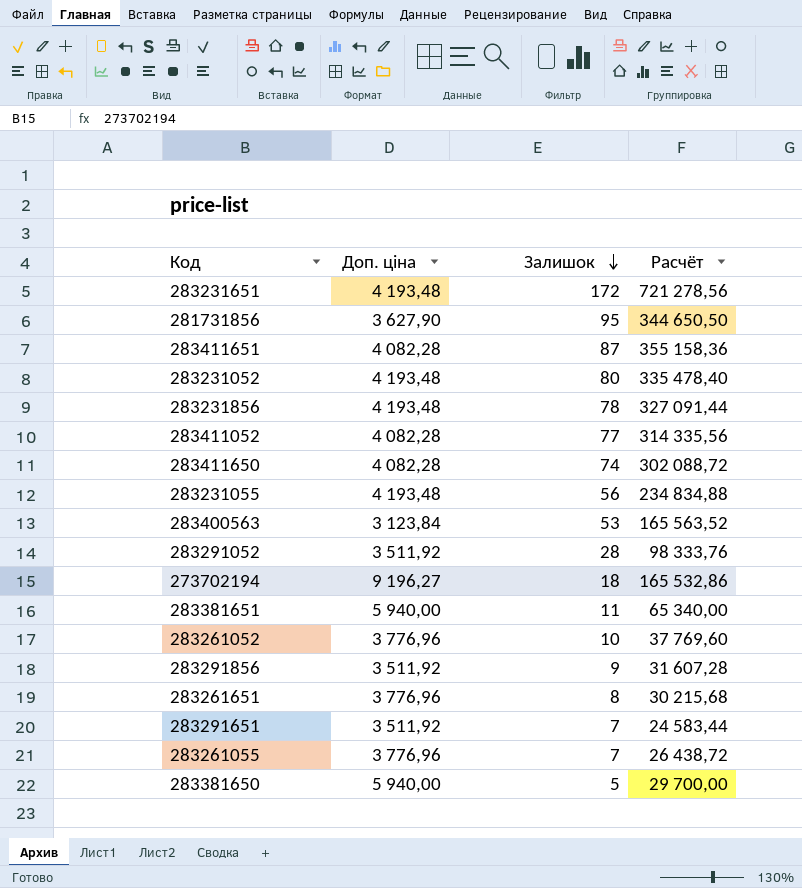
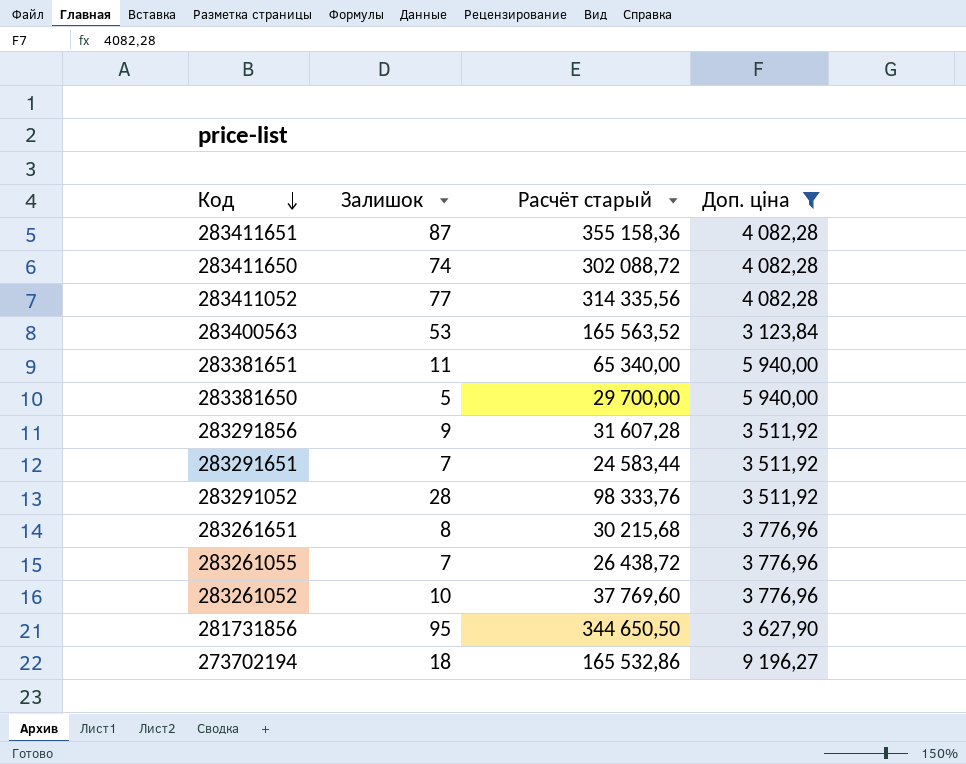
filter: none -> Доп. ціна != 4 193,48
row order: Залишок descending -> Код descending
column name: Расчёт -> Расчёт старый
column Доп. ціна | position: 2 -> 4

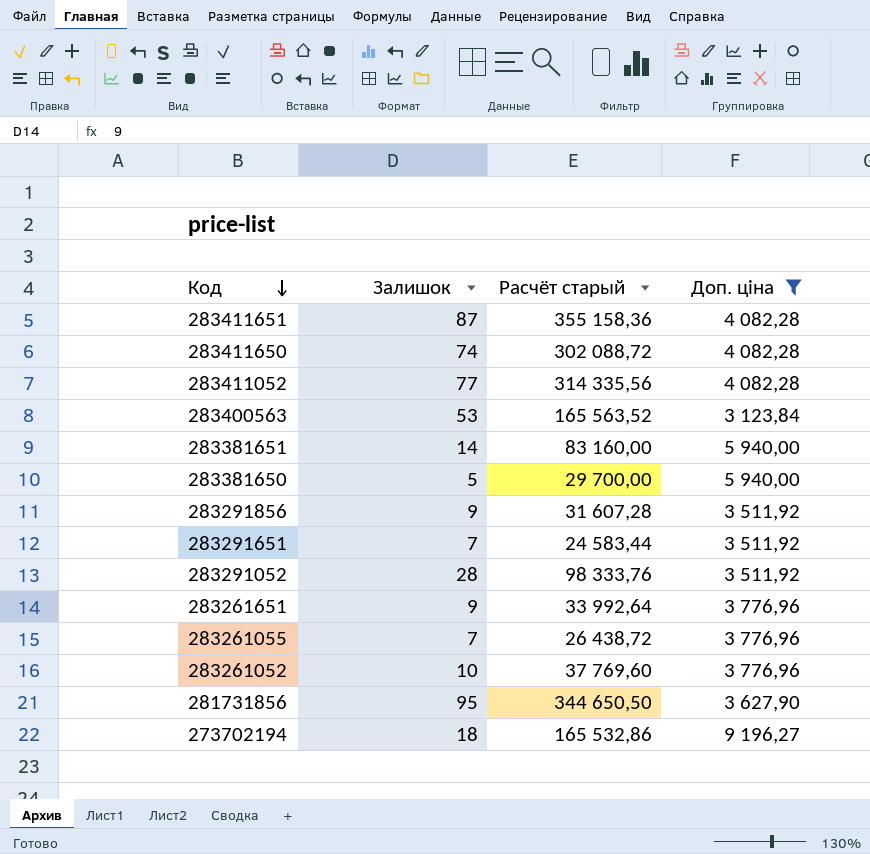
283381651 | Залишок: 11 -> 14
283381651 | Расчёт старый: 65 340,00 -> 83 160,00
283261651 | Залишок: 8 -> 9
283261651 | Расчёт старый: 30 215,68 -> 33 992,64

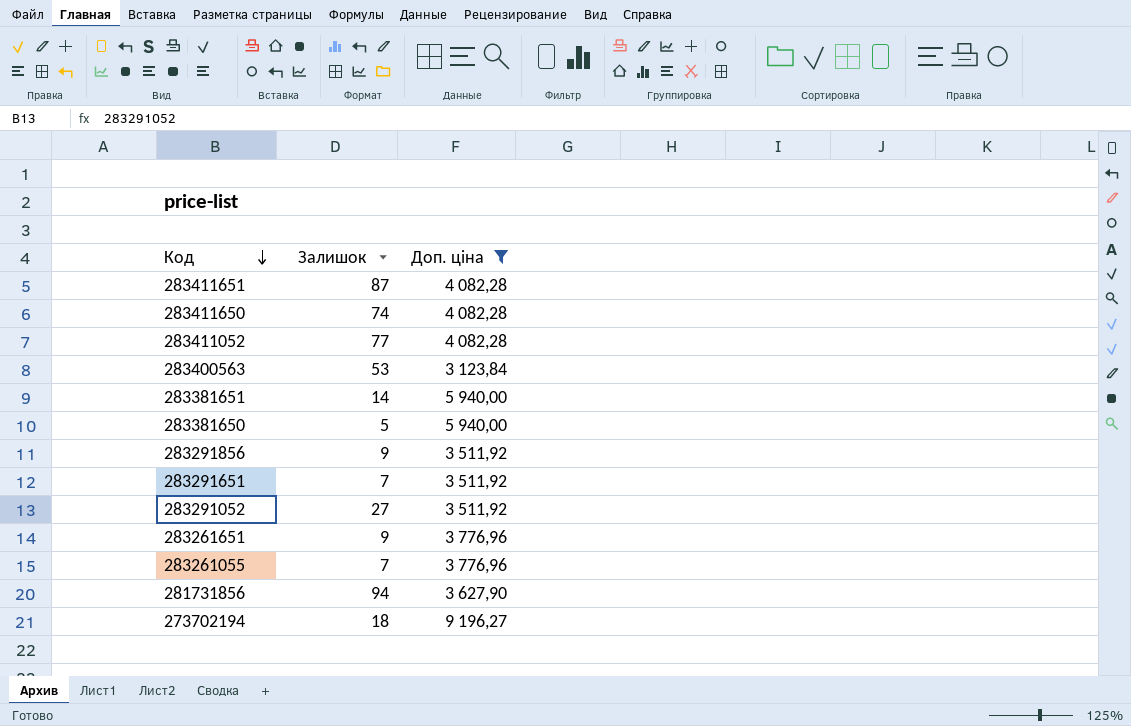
column Расчёт старый | formula: [Залишок] * [Доп. ціна] -> none
row 283261052: 10 | 37 769,60 | 3 776,96 -> none
283291052 | Залишок: 28 -> 27
281731856 | Залишок: 95 -> 94

